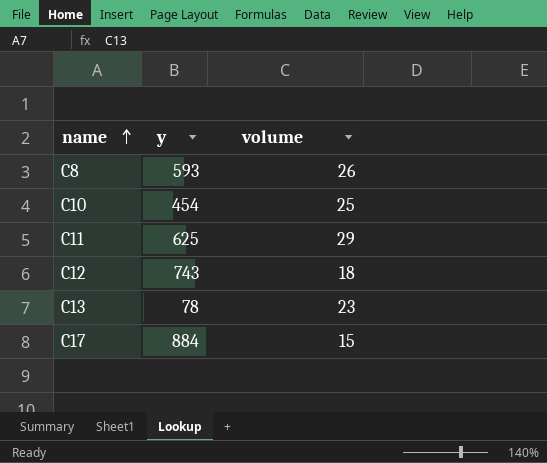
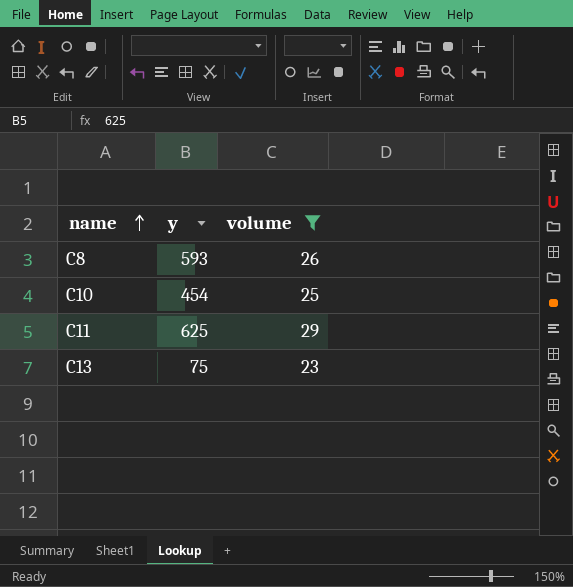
filter: none -> volume >= 23
C13 | y: 78 -> 75

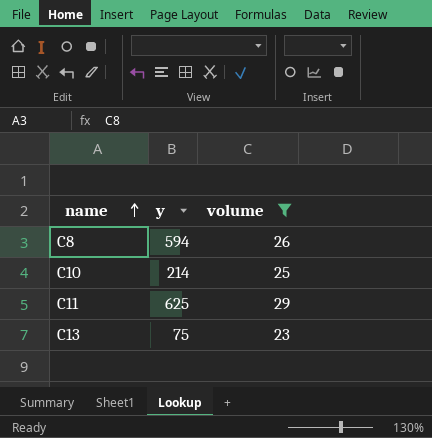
C8 | y: 593 -> 594
C10 | y: 454 -> 214

